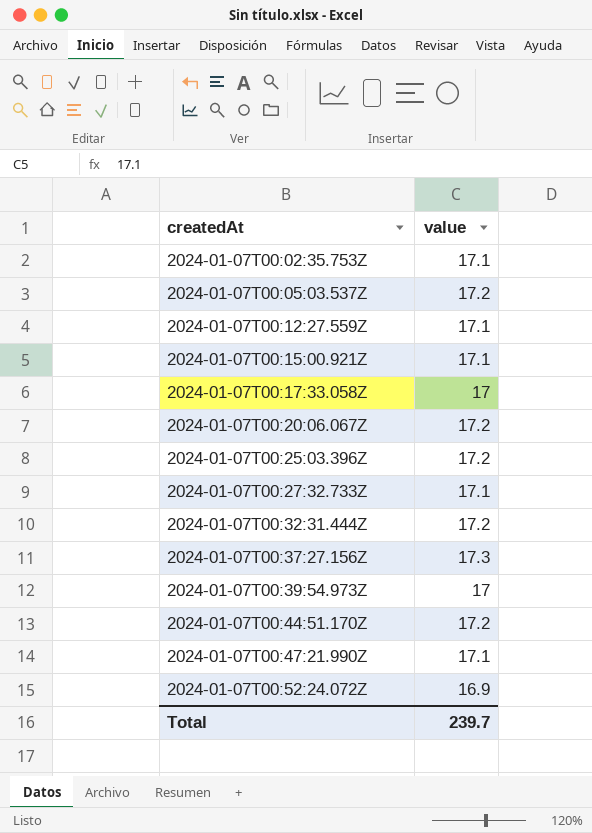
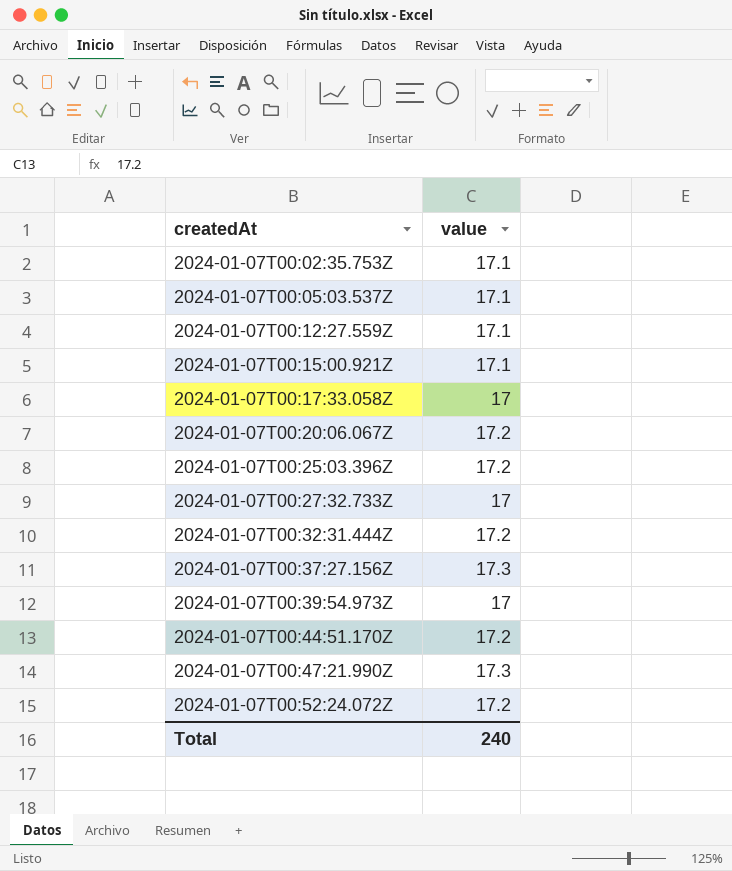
2024-01-07T00:05:03.537Z | value: 17.2 -> 17.1
2024-01-07T00:27:32.733Z | value: 17.1 -> 17
2024-01-07T00:47:21.990Z | value: 17.1 -> 17.3
2024-01-07T00:52:24.072Z | value: 16.9 -> 17.2
Total | value: 239.7 -> 240

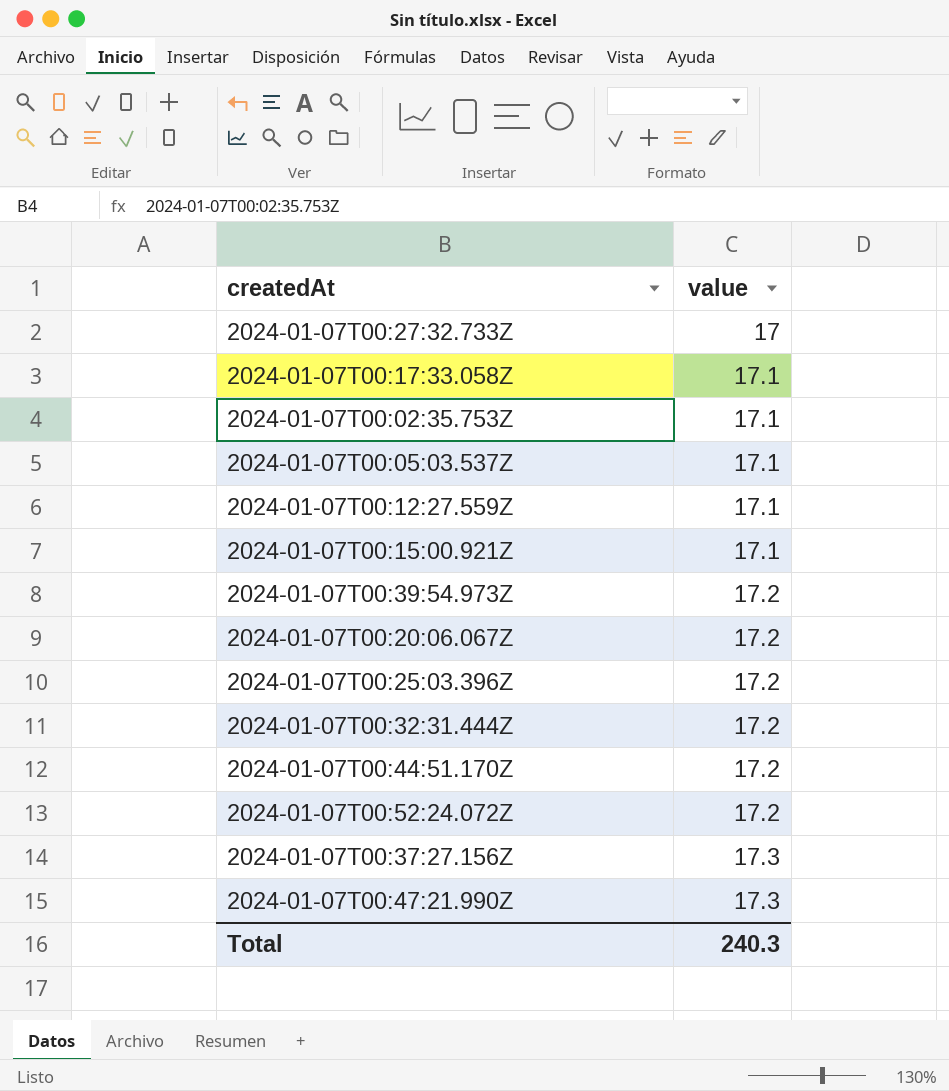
row order: createdAt ascending -> value ascending
2024-01-07T00:17:33.058Z | value: 17 -> 17.1
2024-01-07T00:39:54.973Z | value: 17 -> 17.2
Total | value: 240 -> 240.3

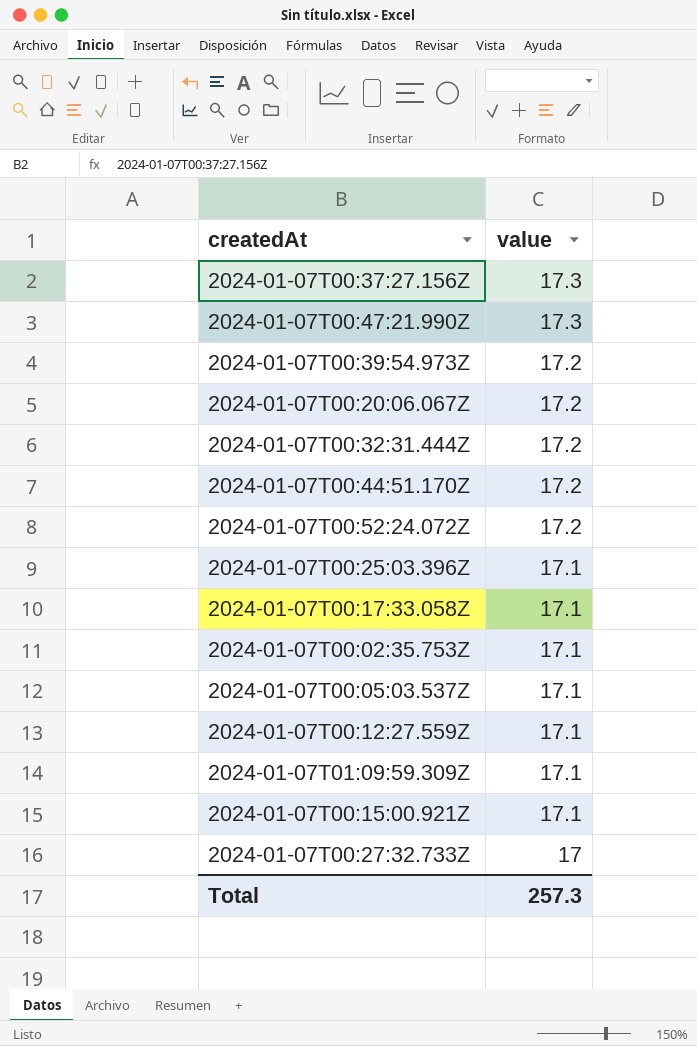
row order: value ascending -> value descending
2024-01-07T00:25:03.396Z | value: 17.2 -> 17.1
row 2024-01-07T01:09:59.309Z: none -> 17.1
Total | value: 240.3 -> 257.3

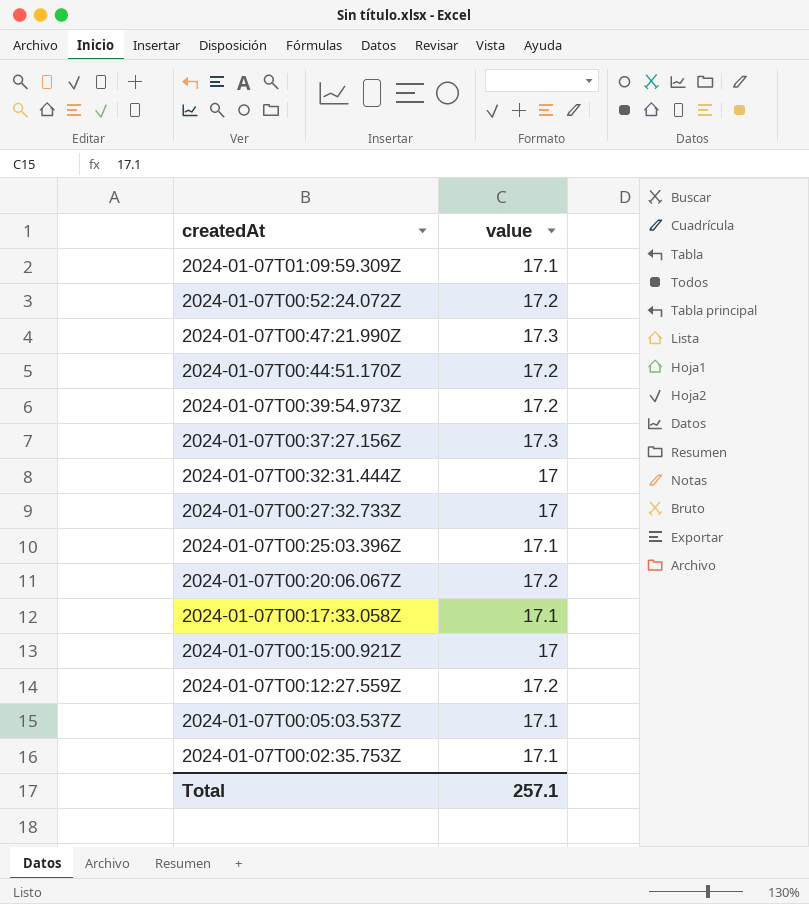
row order: value descending -> createdAt descending
2024-01-07T00:32:31.444Z | value: 17.2 -> 17
2024-01-07T00:15:00.921Z | value: 17.1 -> 17
2024-01-07T00:12:27.559Z | value: 17.1 -> 17.2
Total | value: 257.3 -> 257.1

